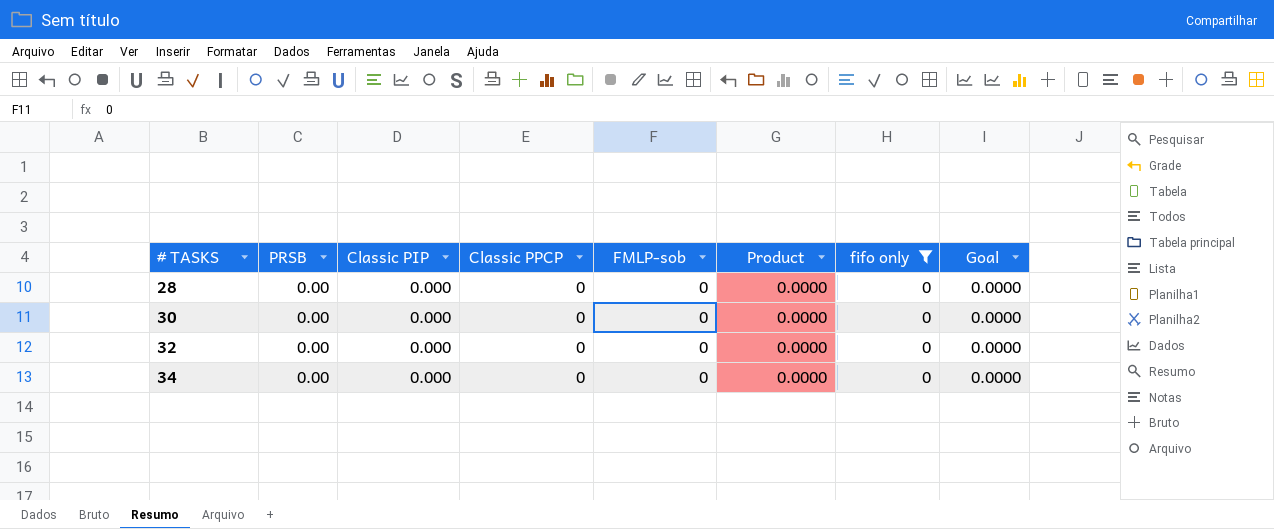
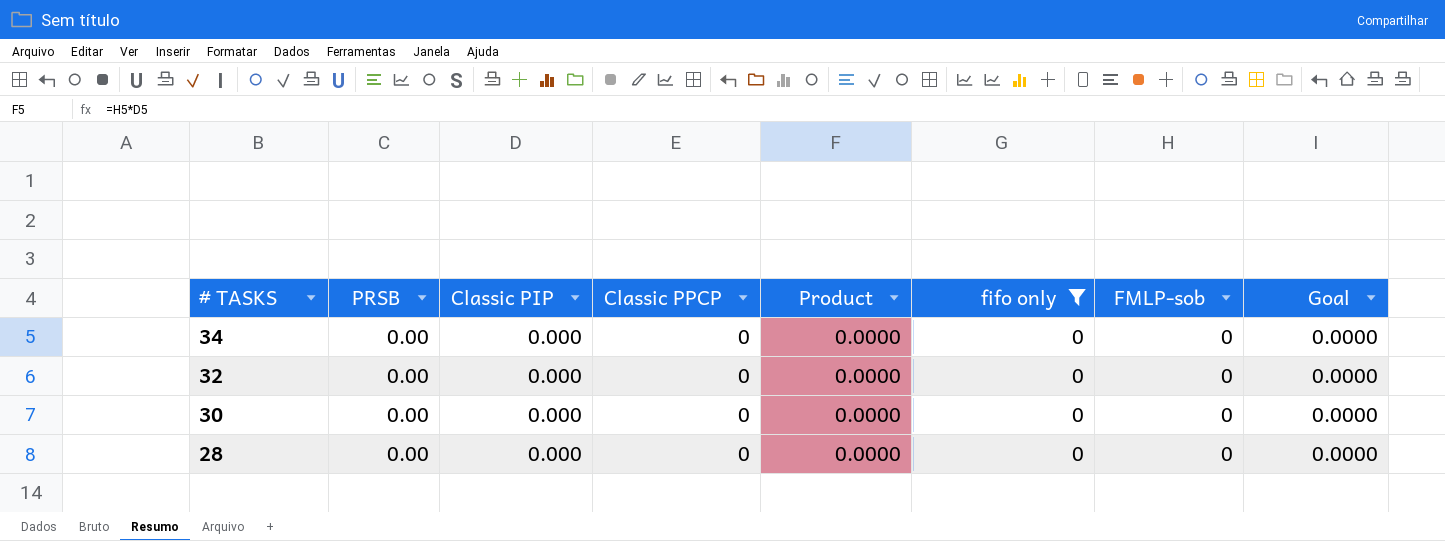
row order: # TASKS ascending -> # TASKS descending
column FMLP-sob | position: 5 -> 7

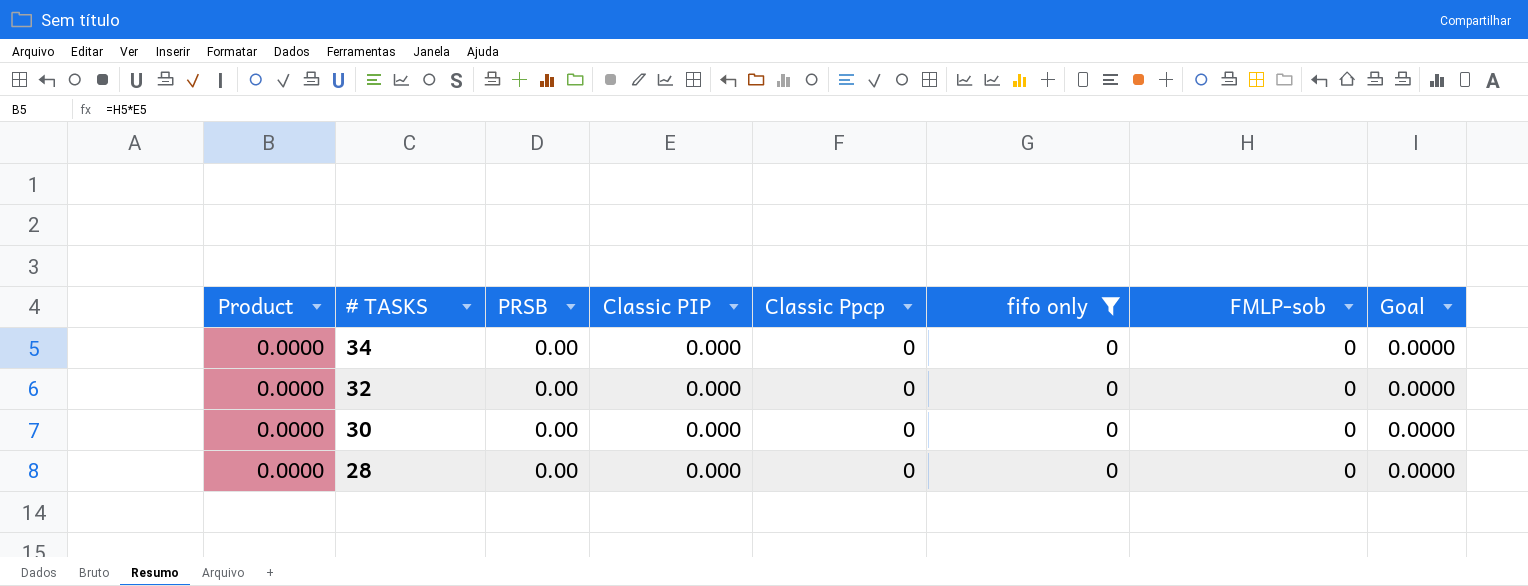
column Product | position: 5 -> 1
column name: Classic PPCP -> Classic Ppcp

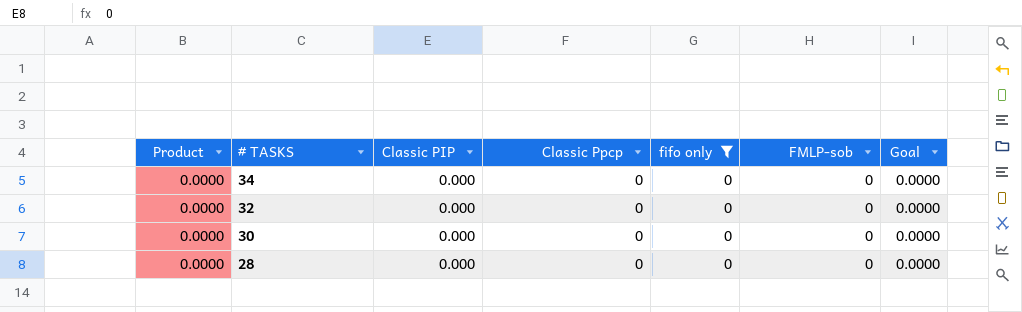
column PRSB | position: 3 -> none

